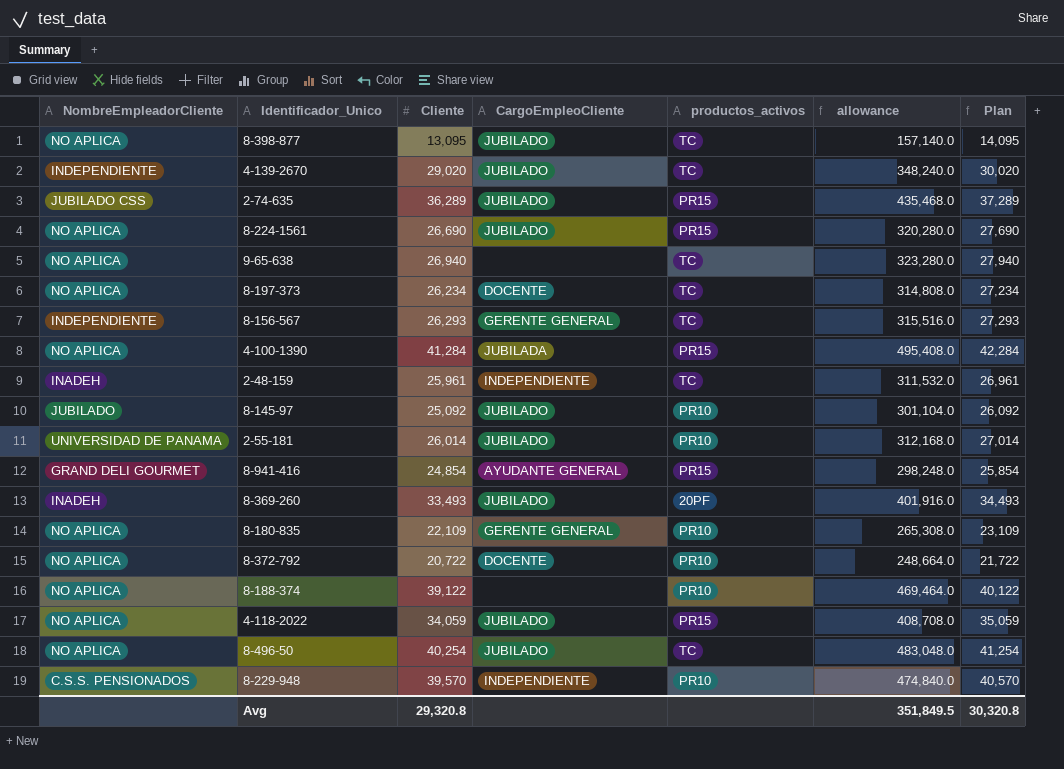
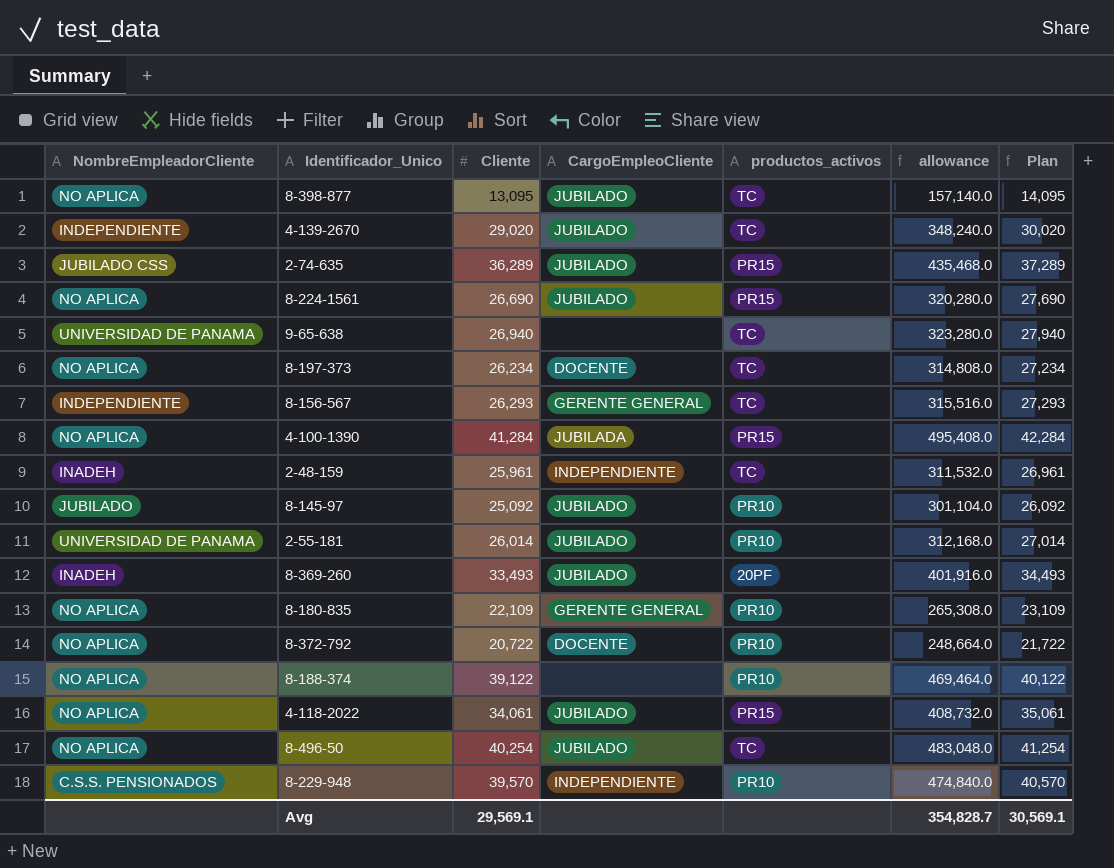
row 8-941-416: GRAND DELI GOURMET | 24,854 | AYUDANTE GENERAL | PR15 | 298,248.0 | 25,854 -> none
9-65-638 | NombreEmpleadorCliente: NO APLICA -> UNIVERSIDAD DE PANAMA
4-118-2022 | Cliente: 34,059 -> 34,061
4-118-2022 | allowance: 408,708.0 -> 408,732.0
4-118-2022 | Plan: 35,059 -> 35,061
Avg | Cliente: 29,320.8 -> 29,569.1
Avg | allowance: 351,849.5 -> 354,828.7
Avg | Plan: 30,320.8 -> 30,569.1

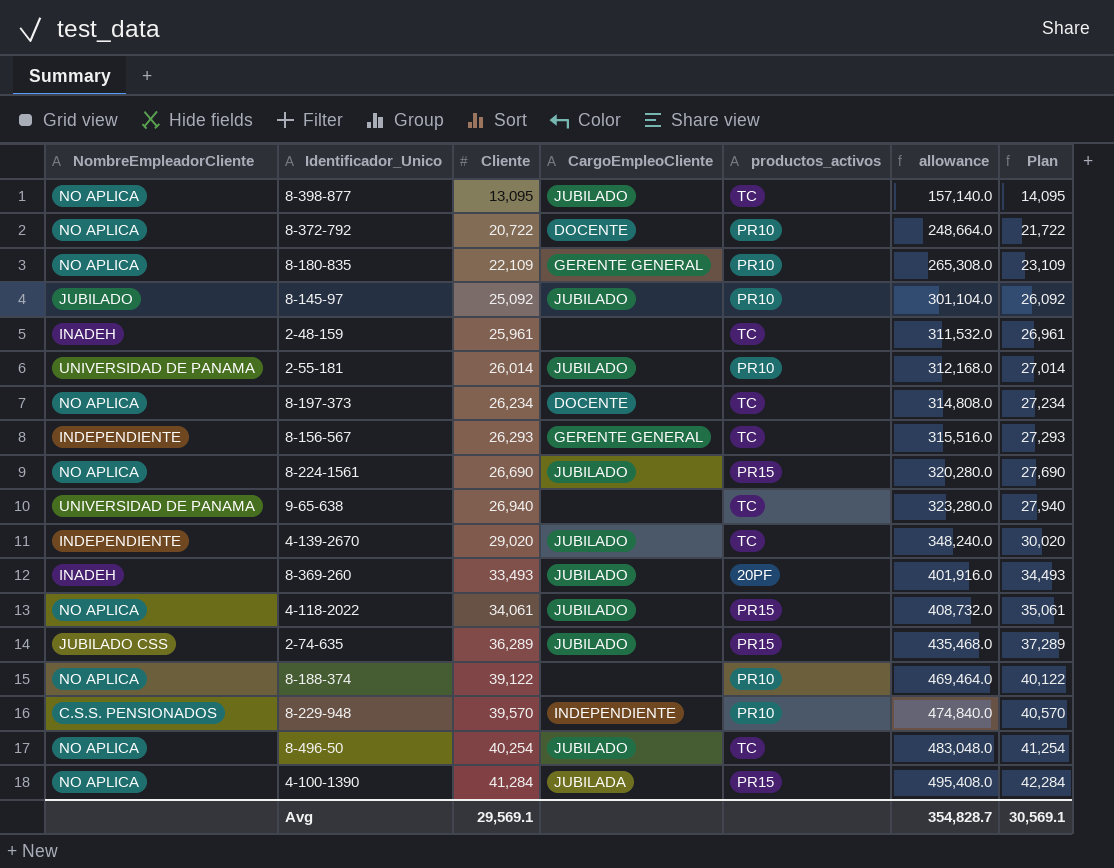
row order: none -> Cliente ascending
2-48-159 | CargoEmpleoCliente: INDEPENDIENTE -> none

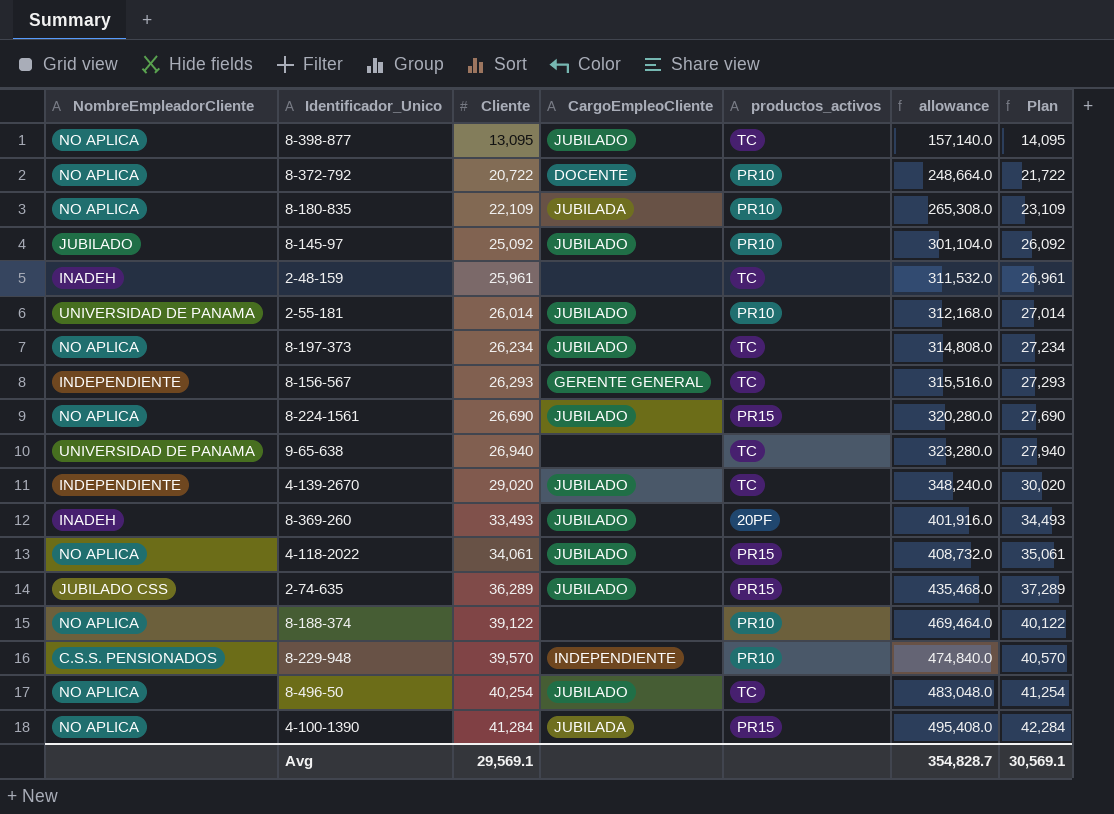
8-180-835 | CargoEmpleoCliente: GERENTE GENERAL -> JUBILADA
8-197-373 | CargoEmpleoCliente: DOCENTE -> JUBILADO

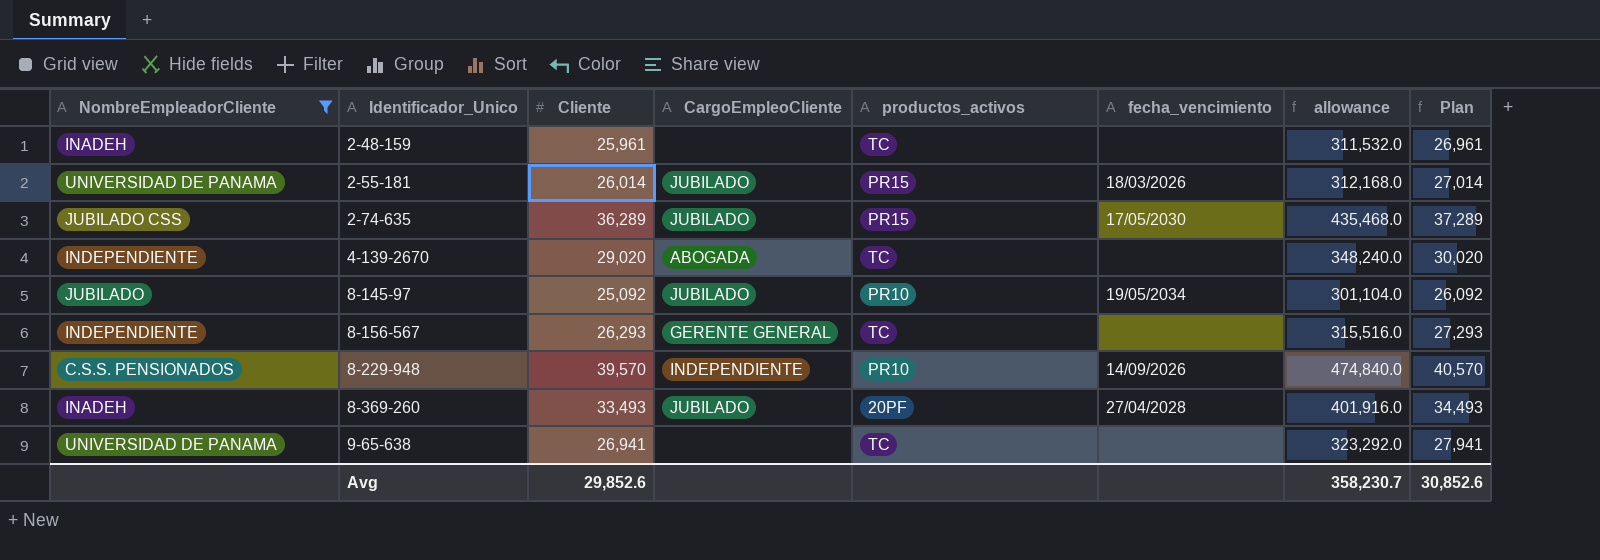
filter: none -> NombreEmpleadorCliente != NO APLICA
row order: Cliente ascending -> Identificador_Unico ascending
column fecha_vencimiento | position: none -> 6
2-55-181 | productos_activos: PR10 -> PR15
4-139-2670 | CargoEmpleoCliente: JUBILADO -> ABOGADA
9-65-638 | Cliente: 26,940 -> 26,941
9-65-638 | allowance: 323,280.0 -> 323,292.0
9-65-638 | Plan: 27,940 -> 27,941
Avg | Cliente: 29,569.1 -> 29,852.6
Avg | allowance: 354,828.7 -> 358,230.7
Avg | Plan: 30,569.1 -> 30,852.6

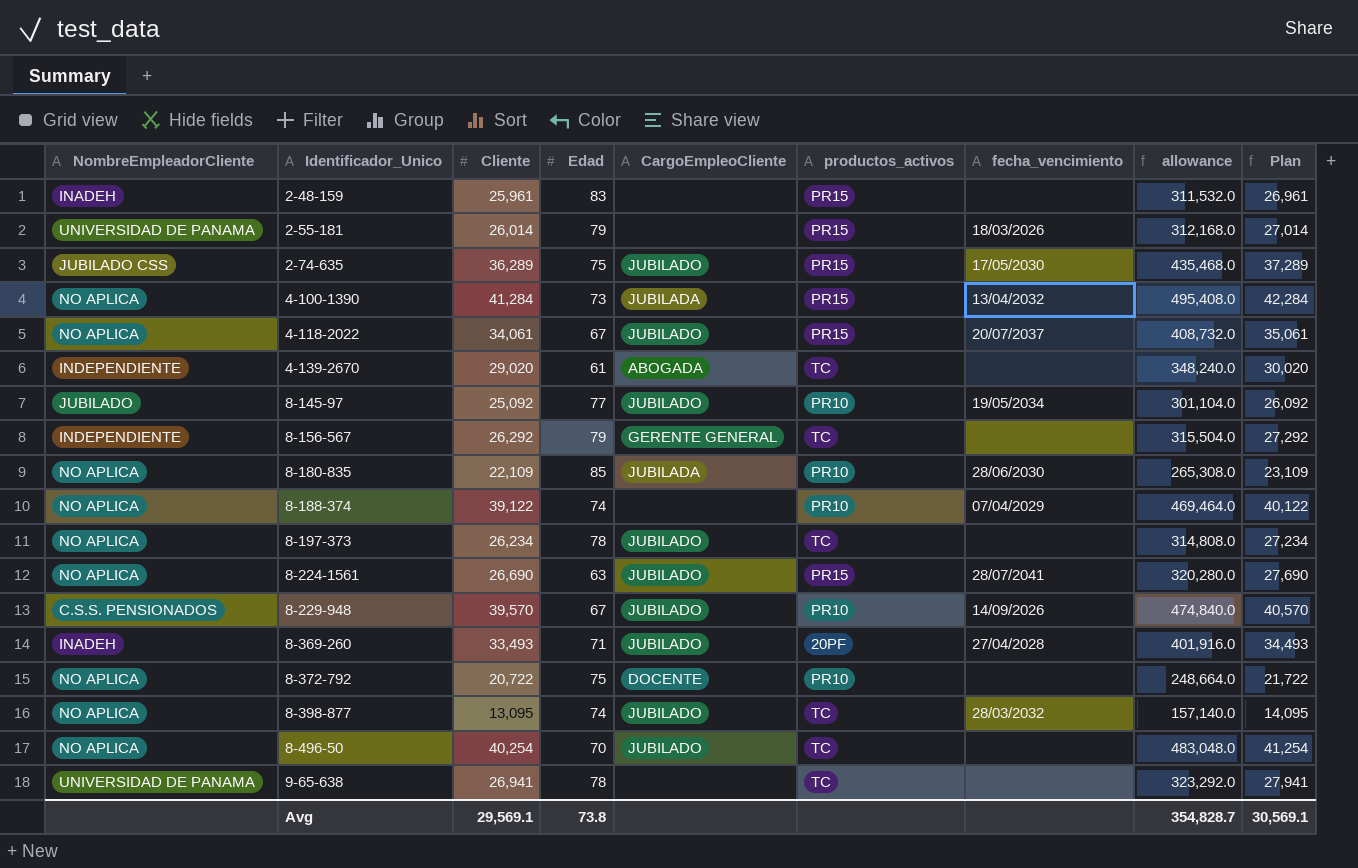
filter: NombreEmpleadorCliente != NO APLICA -> none
column Edad | position: none -> 4
2-48-159 | productos_activos: TC -> PR15
2-55-181 | CargoEmpleoCliente: JUBILADO -> none
8-156-567 | Cliente: 26,293 -> 26,292
8-156-567 | allowance: 315,516.0 -> 315,504.0
8-156-567 | Plan: 27,293 -> 27,292
8-229-948 | CargoEmpleoCliente: INDEPENDIENTE -> JUBILADO
Avg | Cliente: 29,852.6 -> 29,569.1
Avg | allowance: 358,230.7 -> 354,828.7
Avg | Plan: 30,852.6 -> 30,569.1

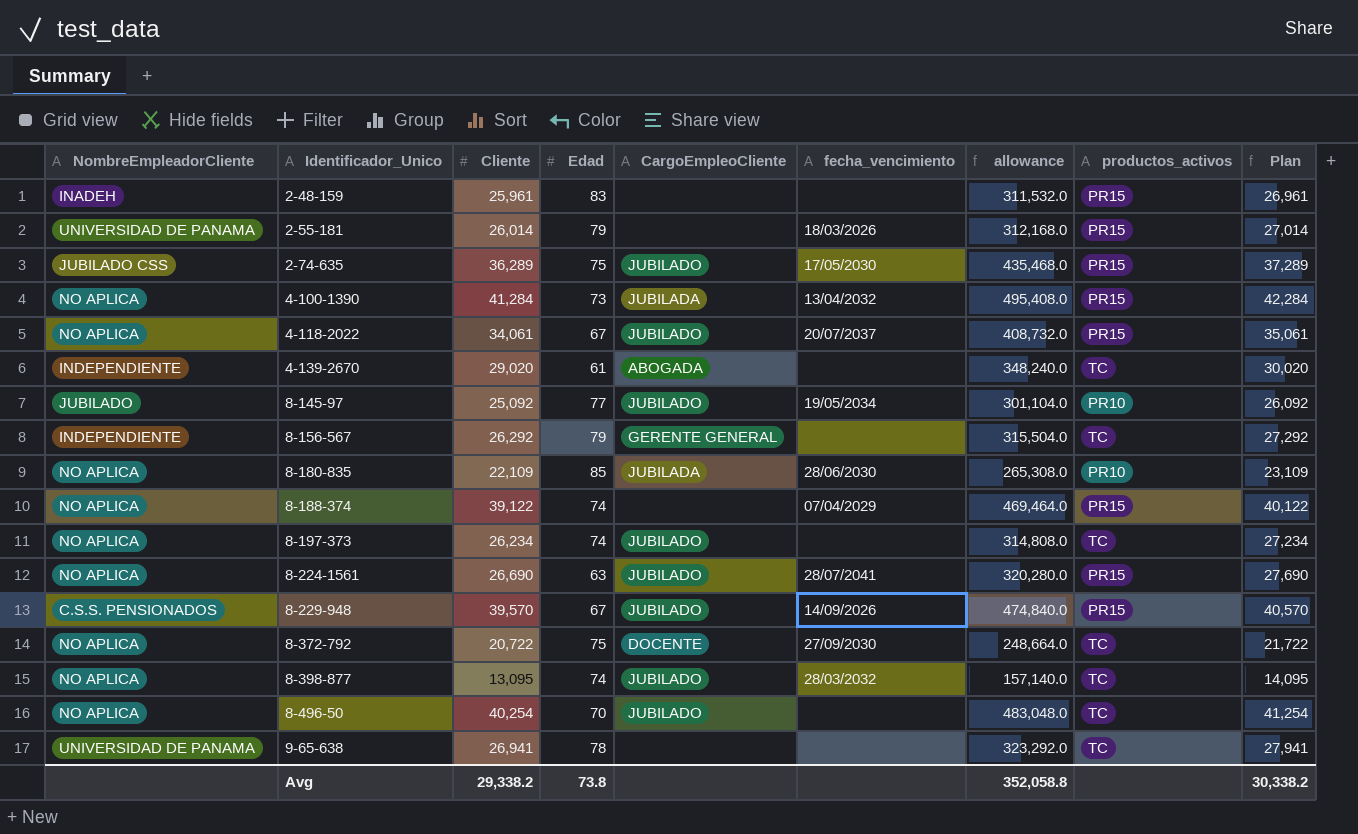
column productos_activos | position: 6 -> 8
row 8-369-260: INADEH | 33,493 | 71 | JUBILADO | 20PF | 27/04/2028 | 401,916.0 | 34,493 -> none
8-188-374 | productos_activos: PR10 -> PR15
8-197-373 | Edad: 78 -> 74
8-229-948 | productos_activos: PR10 -> PR15
8-372-792 | fecha_vencimiento: none -> 27/09/2030
8-372-792 | productos_activos: PR10 -> TC
Avg | Cliente: 29,569.1 -> 29,338.2
Avg | allowance: 354,828.7 -> 352,058.8
Avg | Plan: 30,569.1 -> 30,338.2

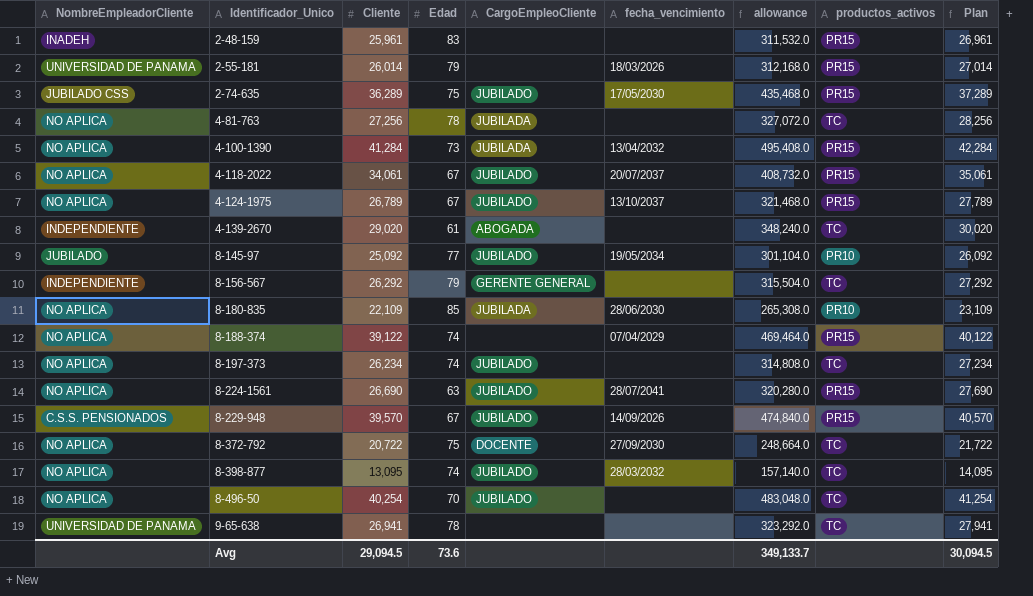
row 4-81-763: none -> NO APLICA | 27,256 | 78 | JUBILADA | none | 327,072.0 | TC | 28,256
row 4-124-1975: none -> NO APLICA | 26,789 | 67 | JUBILADO | 13/10/2037 | 321,468.0 | PR15 | 27,789
Avg | Cliente: 29,338.2 -> 29,094.5
Avg | Edad: 73.8 -> 73.6
Avg | allowance: 352,058.8 -> 349,133.7
Avg | Plan: 30,338.2 -> 30,094.5

